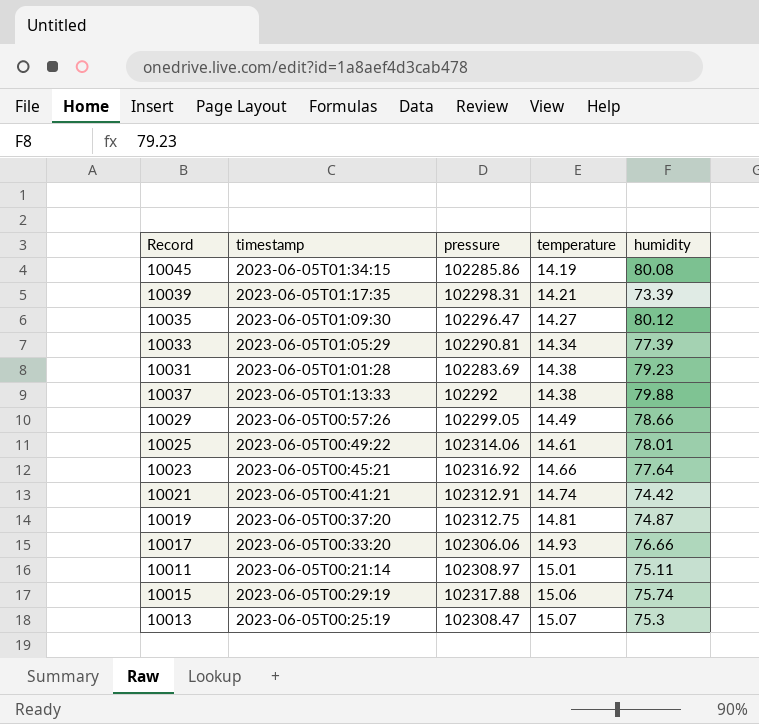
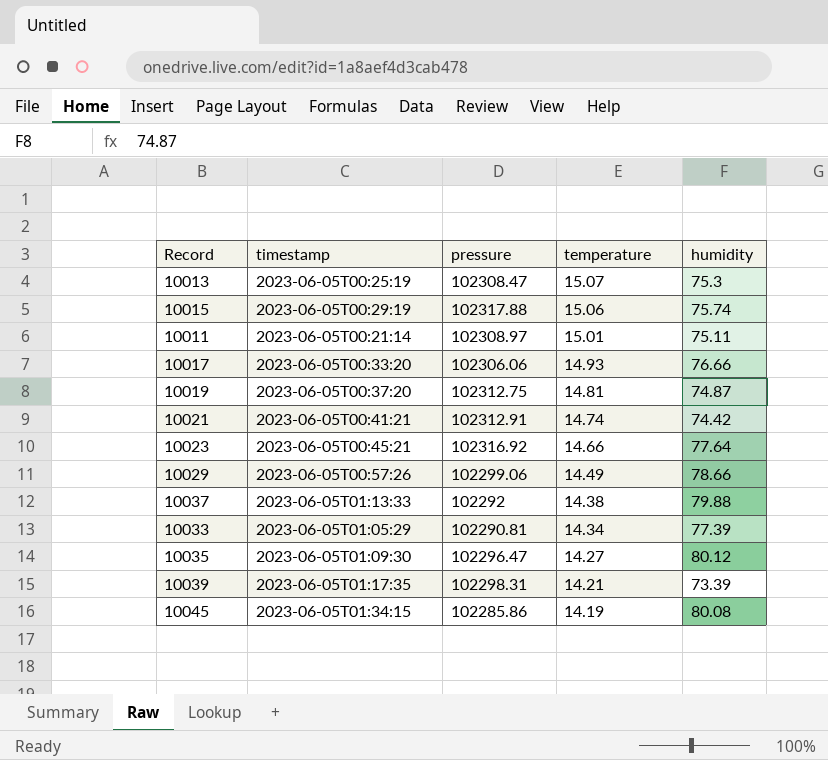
row order: temperature ascending -> temperature descending
row 10031: 2023-06-05T01:01:28 | 102283.69 | 14.38 | 79.23 -> none
row 10025: 2023-06-05T00:49:22 | 102314.06 | 14.61 | 78.01 -> none
10029 | pressure: 102299.05 -> 102299.06

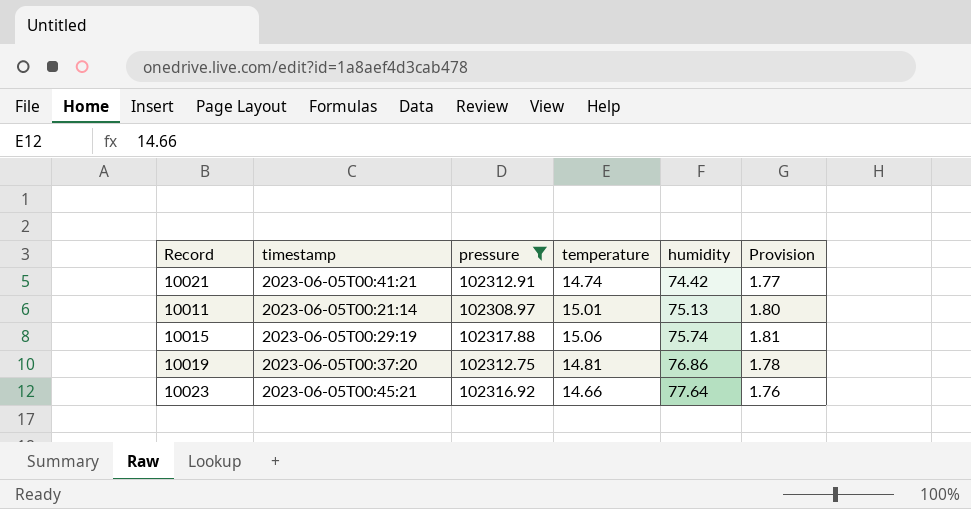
filter: none -> pressure >= 102308.97
row order: temperature descending -> humidity ascending
column Provision | formula: none -> [temperature] * 0.12
10011 | humidity: 75.11 -> 75.13
10019 | humidity: 74.87 -> 76.86

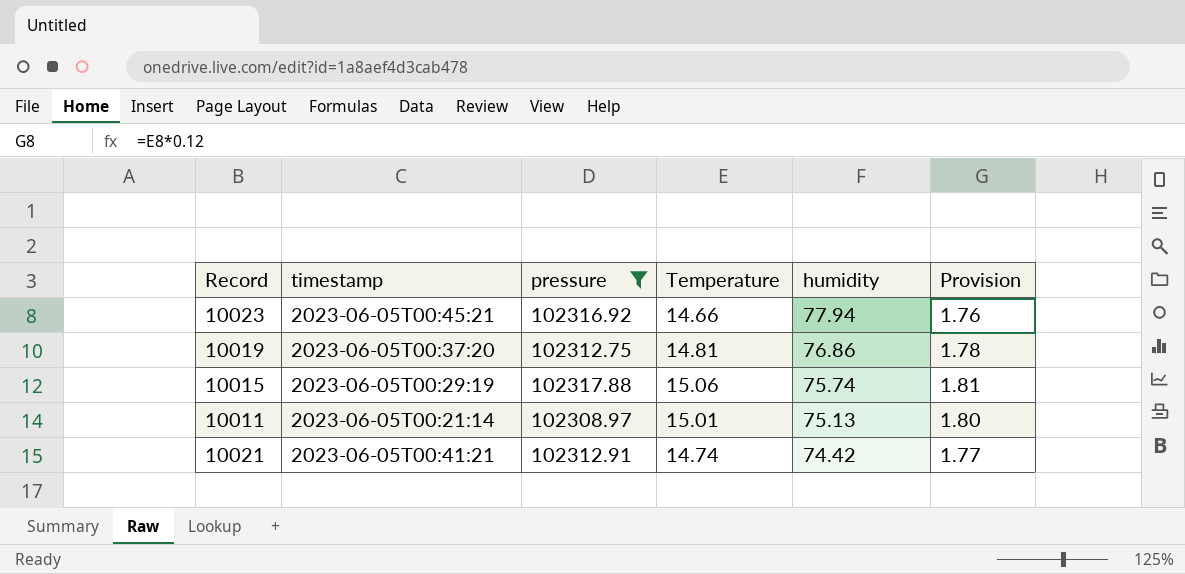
row order: humidity ascending -> humidity descending
column name: temperature -> Temperature
10023 | humidity: 77.64 -> 77.94

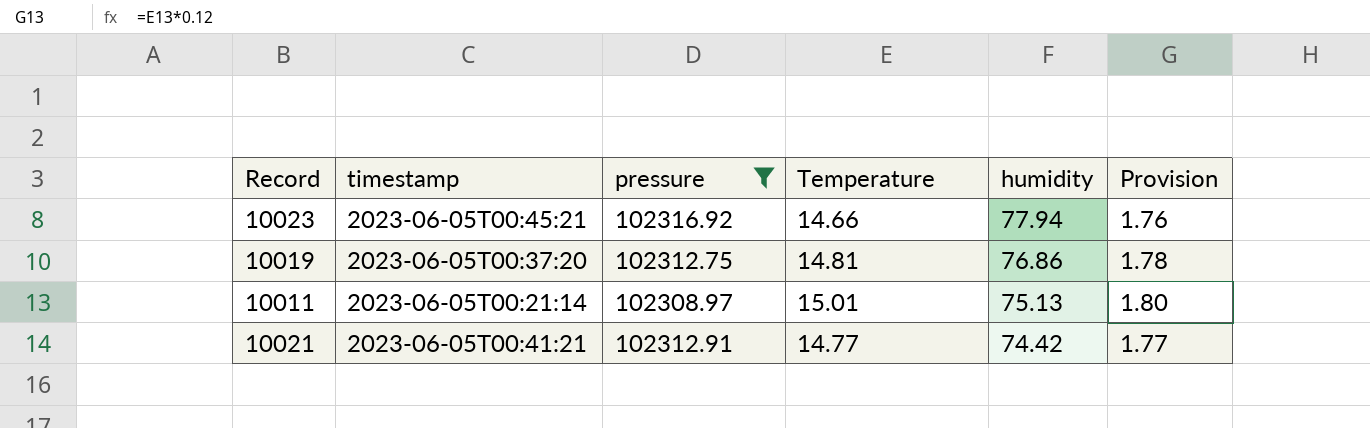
row 10015: 2023-06-05T00:29:19 | 102317.88 | 15.06 | 75.74 | 1.81 -> none
10021 | Temperature: 14.74 -> 14.77

